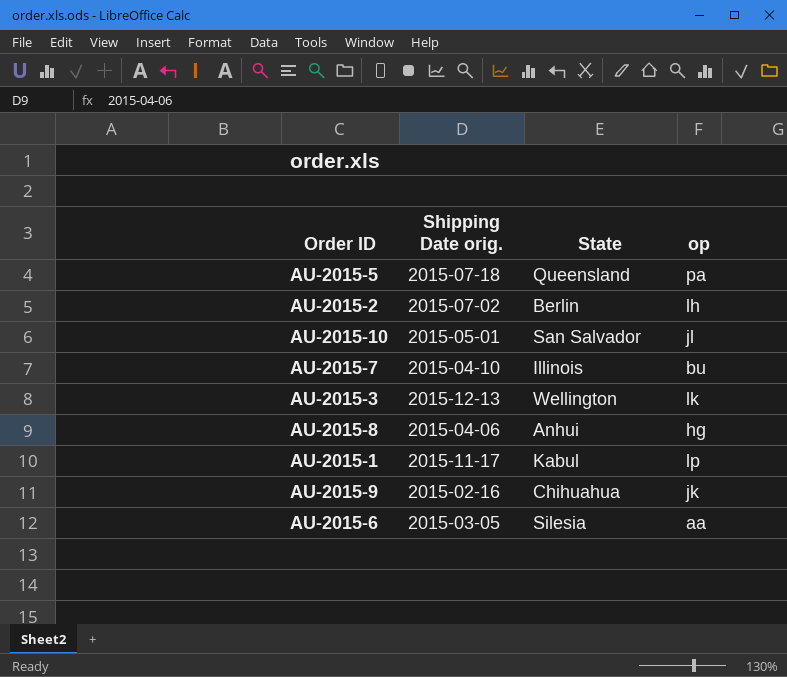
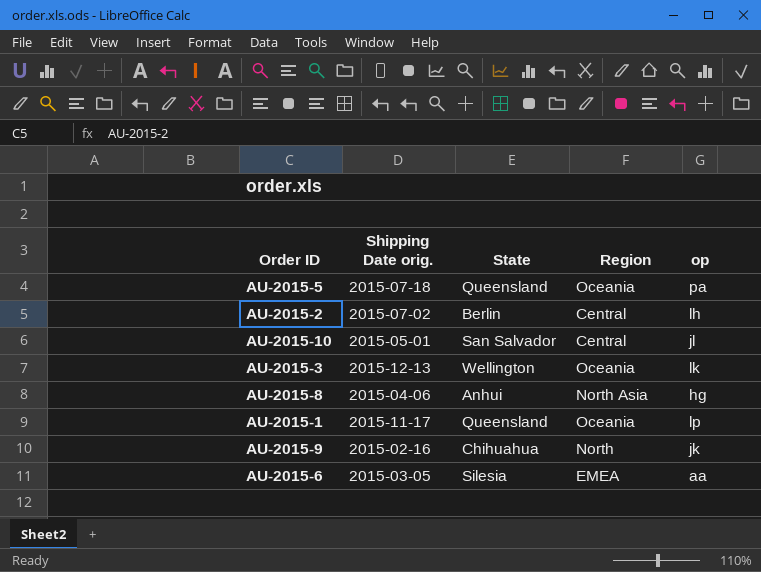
column Region | position: none -> 4
row AU-2015-7: 2015-04-10 | Illinois | bu -> none
AU-2015-1 | State: Kabul -> Queensland

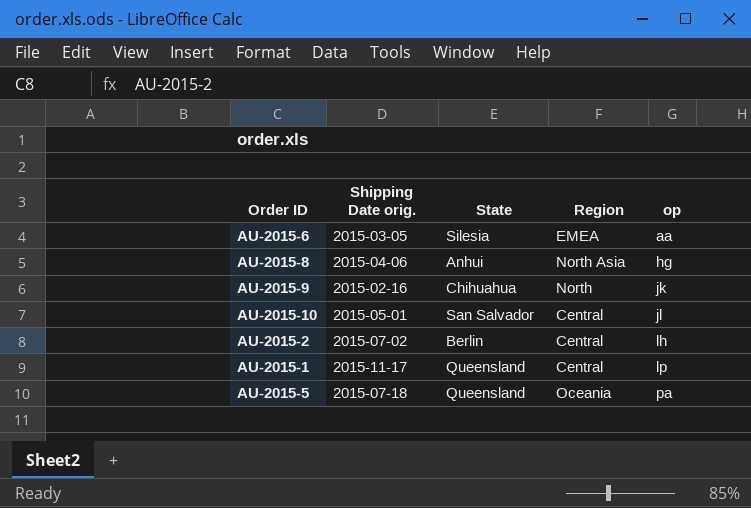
row order: none -> op ascending
row AU-2015-3: 2015-12-13 | Wellington | Oceania | lk -> none
AU-2015-1 | Region: Oceania -> Central

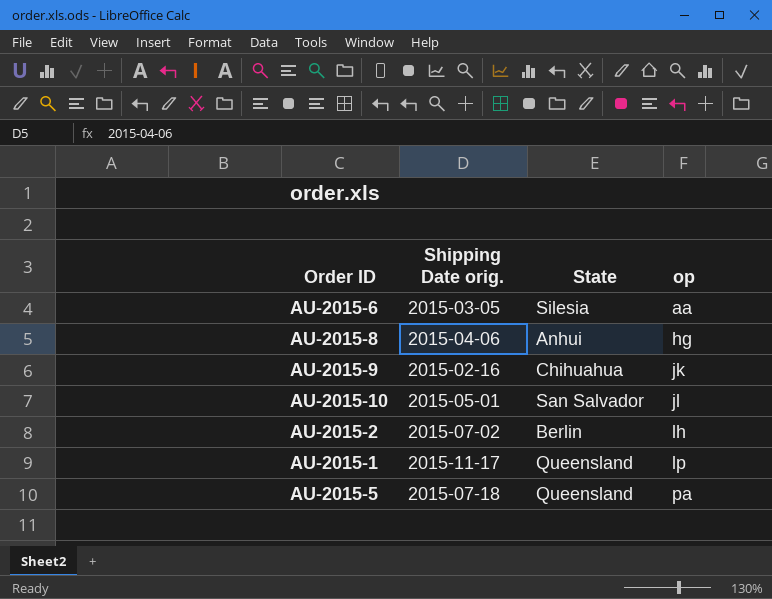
column Region | position: 4 -> none

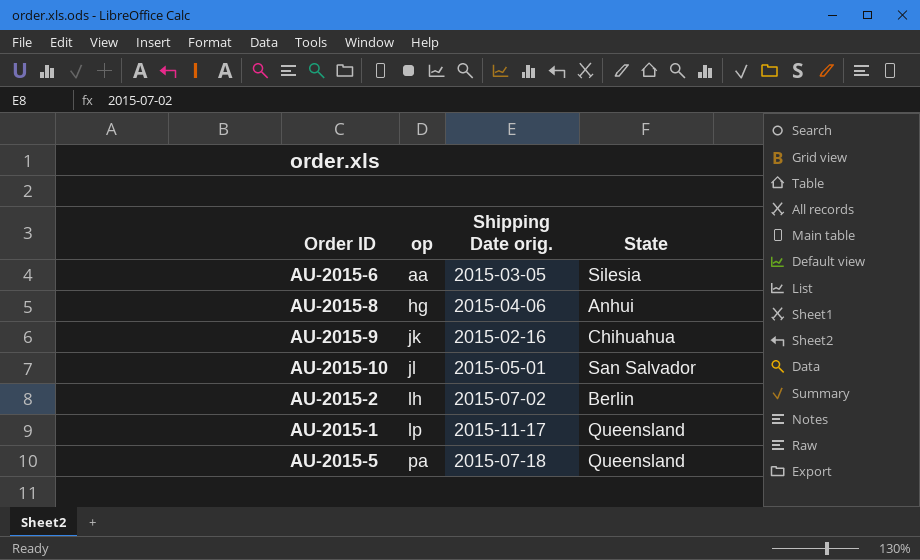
column op | position: 4 -> 2

